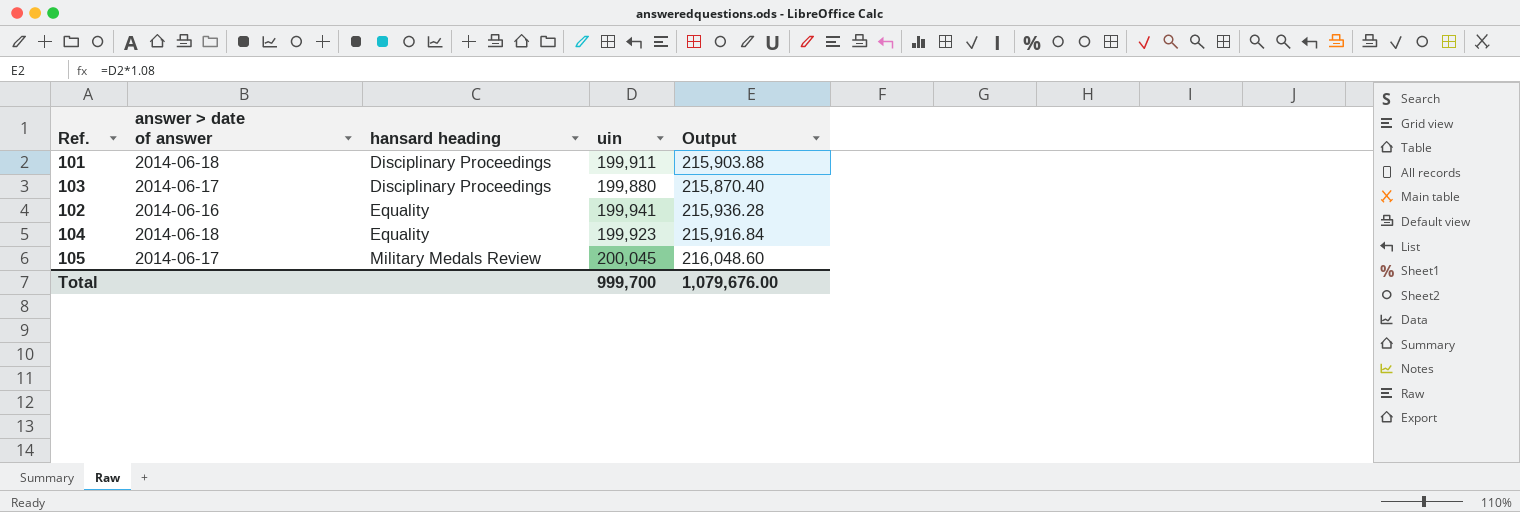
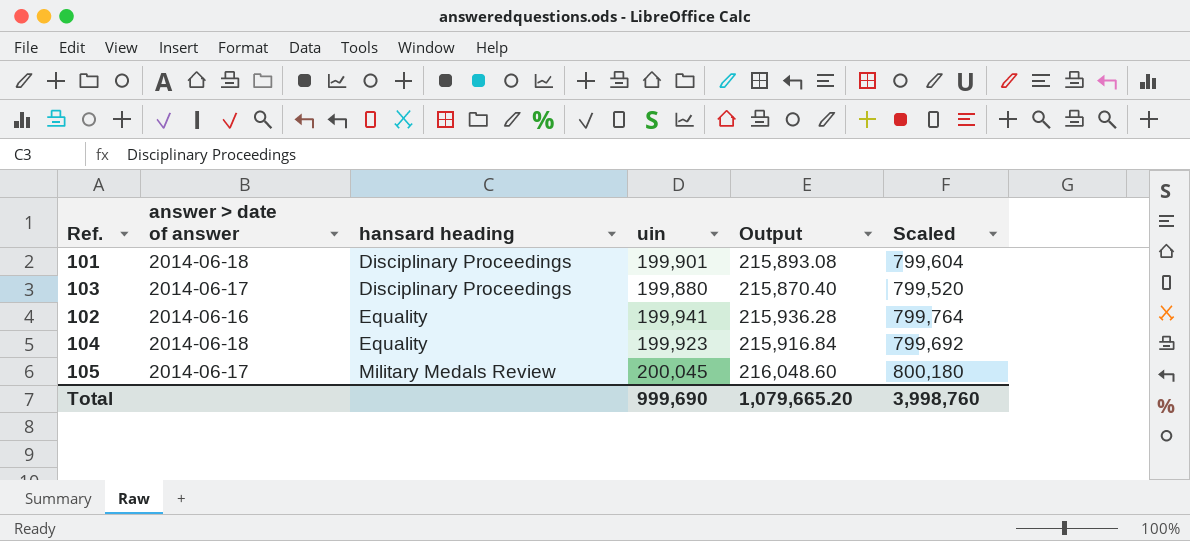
column Scaled | formula: none -> [uin] * 4
101 | uin: 199,911 -> 199,901
101 | Output: 215,903.88 -> 215,893.08
Total | uin: 999,700 -> 999,690
Total | Output: 1,079,676.00 -> 1,079,665.20

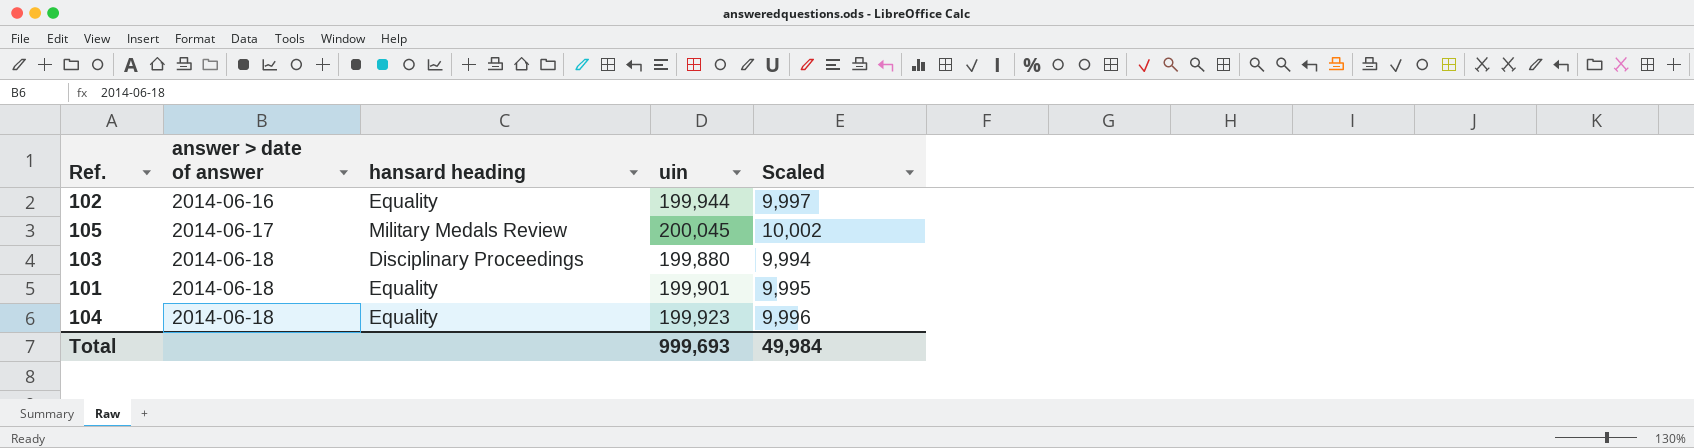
row order: hansard heading ascending -> answer > date of answer ascending
column Output | formula: [uin] * 1.08 -> none
column Scaled | formula: [uin] * 4 -> [uin] * 0.05
102 | uin: 199,941 -> 199,944
103 | answer > date of answer: 2014-06-17 -> 2014-06-18
101 | hansard heading: Disciplinary Proceedings -> Equality
Total | uin: 999,690 -> 999,693
Total | Scaled: 3,998,760 -> 49,984

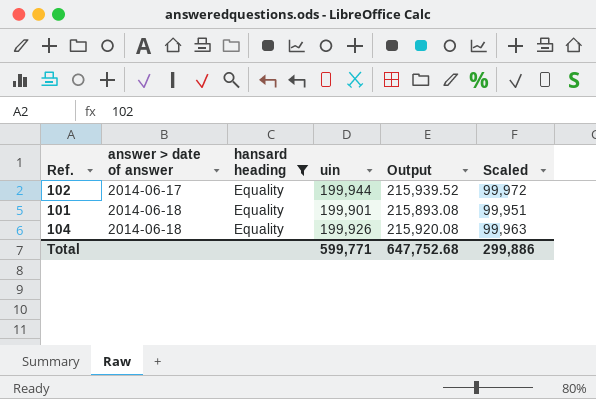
filter: none -> hansard heading = Equality
column Output | formula: none -> [uin] * 1.08
column Scaled | formula: [uin] * 0.05 -> [uin] * 0.5
102 | answer > date of answer: 2014-06-16 -> 2014-06-17
104 | uin: 199,923 -> 199,926
Total | uin: 999,693 -> 599,771
Total | Scaled: 49,984 -> 299,886

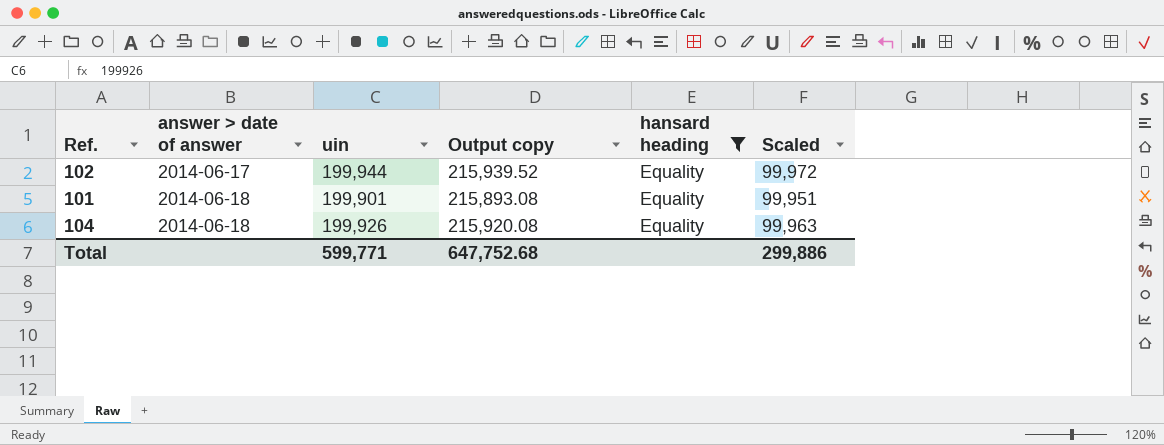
column name: Output -> Output copy
column hansard heading | position: 3 -> 5

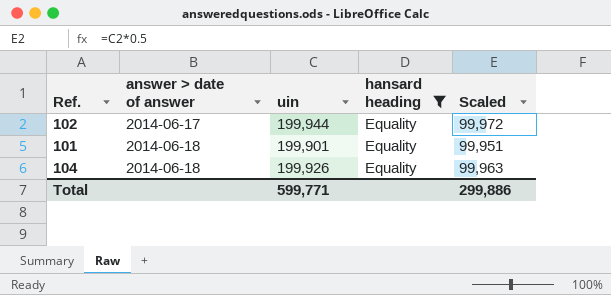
column Output copy | formula: [uin] * 1.08 -> none

